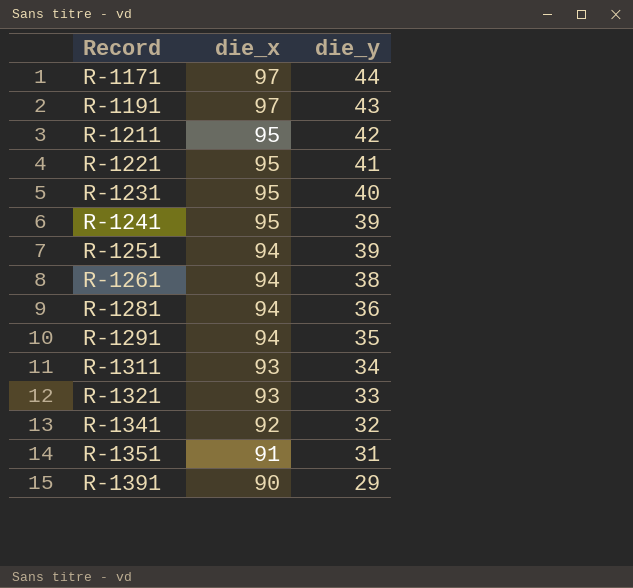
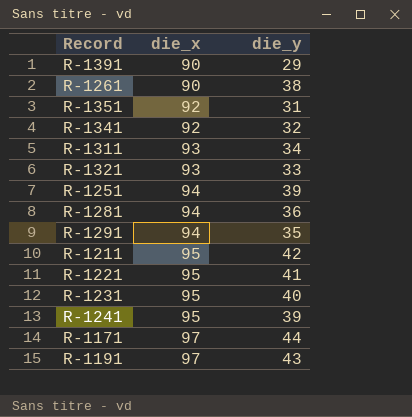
row order: Record ascending -> die_x ascending
R-1261 | die_x: 94 -> 90
R-1351 | die_x: 91 -> 92

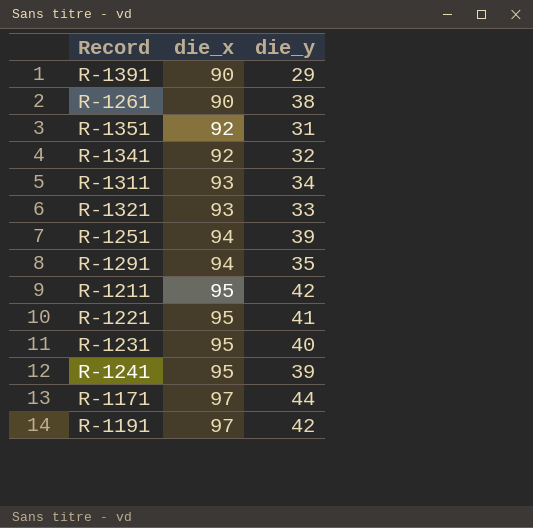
row R-1281: 94 | 36 -> none
R-1191 | die_y: 43 -> 42

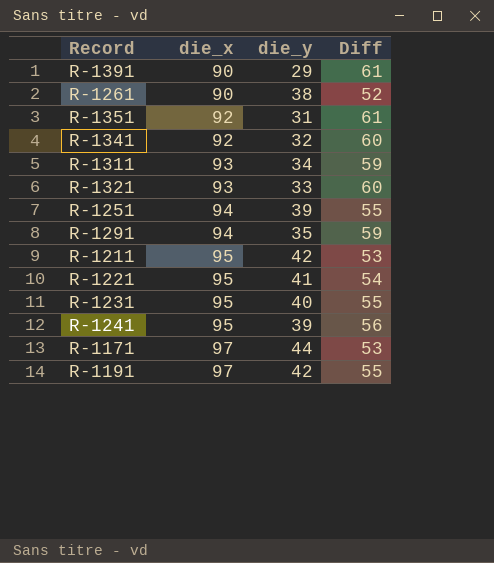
column Diff | formula: none -> [die_x] - [die_y]

